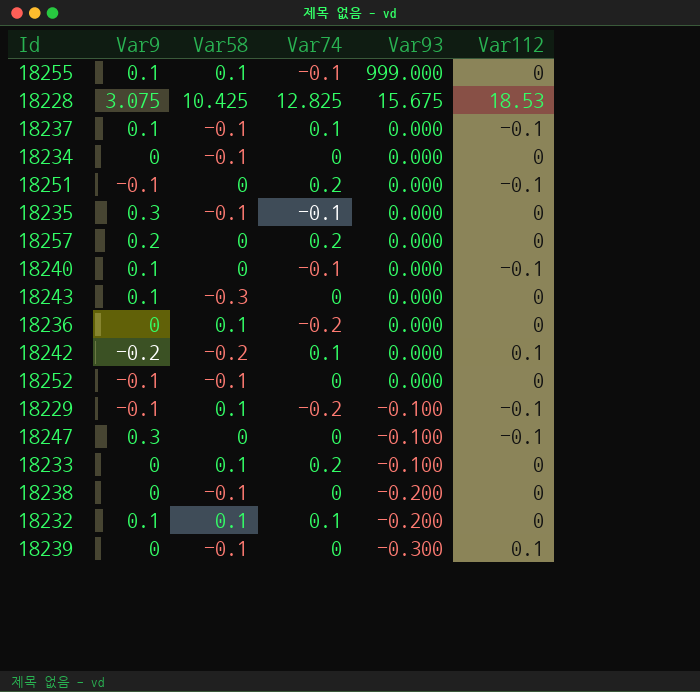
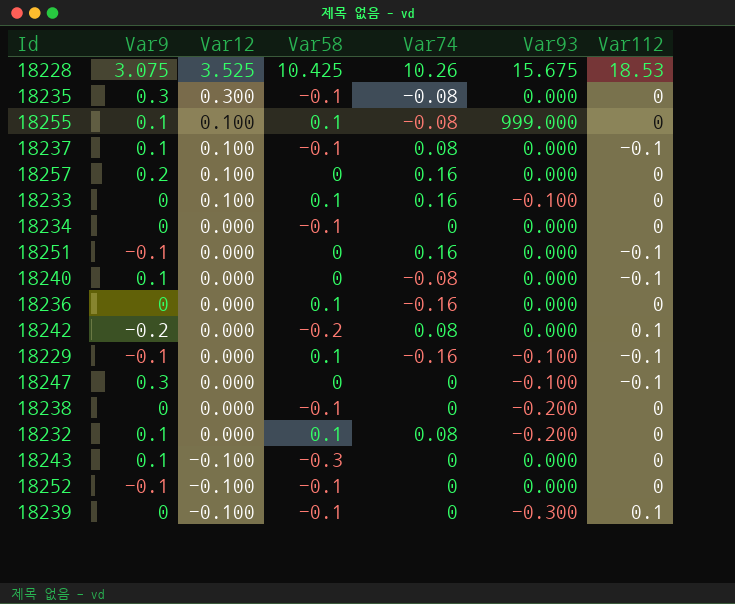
row order: Var93 descending -> Var12 descending
column Var12 | position: none -> 3
18228 | Var74: 12.825 -> 10.26
18235 | Var74: -0.1 -> -0.08
18255 | Var74: -0.1 -> -0.08
18237 | Var74: 0.1 -> 0.08
18257 | Var74: 0.2 -> 0.16
18233 | Var74: 0.2 -> 0.16
18251 | Var74: 0.2 -> 0.16
18240 | Var74: -0.1 -> -0.08
18236 | Var74: -0.2 -> -0.16
18242 | Var74: 0.1 -> 0.08
18229 | Var74: -0.2 -> -0.16
18232 | Var74: 0.1 -> 0.08

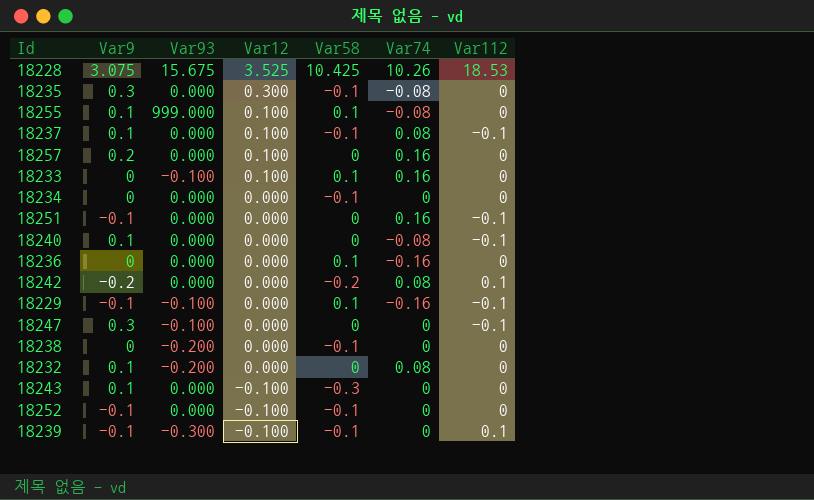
column Var93 | position: 6 -> 3
18232 | Var58: 0.1 -> 0
18239 | Var9: 0 -> -0.1

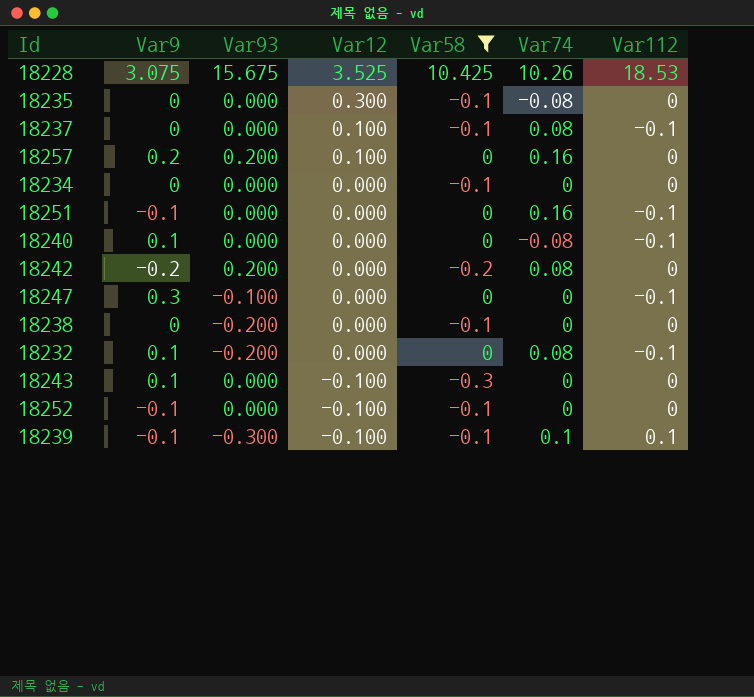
filter: none -> Var58 != 0.1
18235 | Var9: 0.3 -> 0
18237 | Var9: 0.1 -> 0
18257 | Var93: 0.000 -> 0.200
18242 | Var93: 0.000 -> 0.200
18242 | Var112: 0.1 -> 0
18232 | Var112: 0 -> -0.1
18239 | Var74: 0 -> 0.1

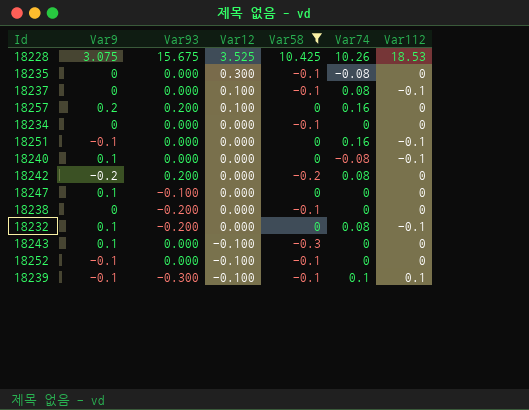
18247 | Var9: 0.3 -> 0.1
18247 | Var112: -0.1 -> 0

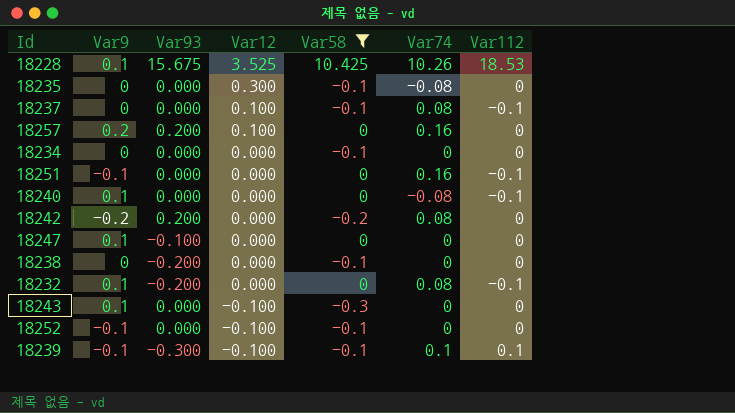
18228 | Var9: 3.075 -> 0.1

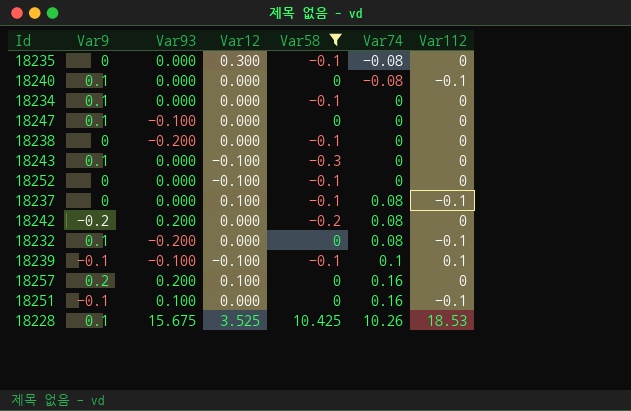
row order: Var12 descending -> Var74 ascending
18234 | Var9: 0 -> 0.1
18252 | Var9: -0.1 -> 0
18239 | Var93: -0.300 -> -0.100
18251 | Var93: 0.000 -> 0.100

